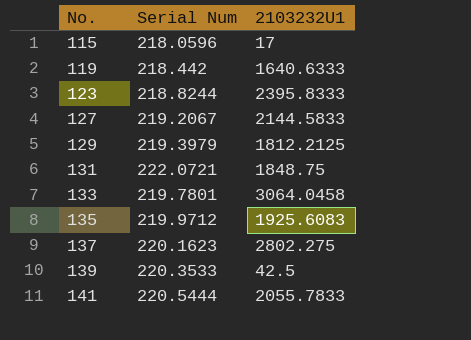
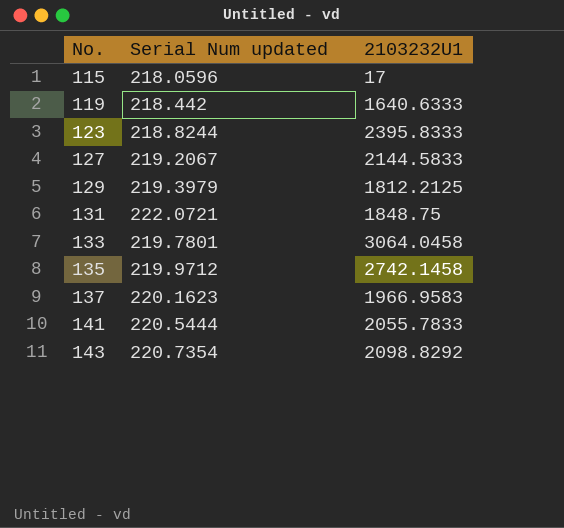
column name: Serial Num -> Serial Num updated
row 139: 220.3533 | 42.5 -> none
135 | 2103232U1: 1925.6083 -> 2742.1458
137 | 2103232U1: 2802.275 -> 1966.9583
row 143: none -> 220.7354 | 2098.8292

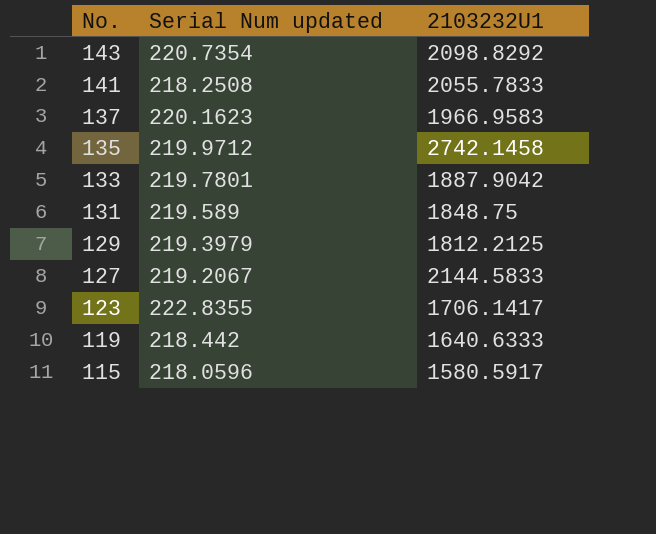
row order: No. ascending -> No. descending
141 | Serial Num updated: 220.5444 -> 218.2508
133 | 2103232U1: 3064.0458 -> 1887.9042
131 | Serial Num updated: 222.0721 -> 219.589
123 | Serial Num updated: 218.8244 -> 222.8355
123 | 2103232U1: 2395.8333 -> 1706.1417
115 | 2103232U1: 17 -> 1580.5917

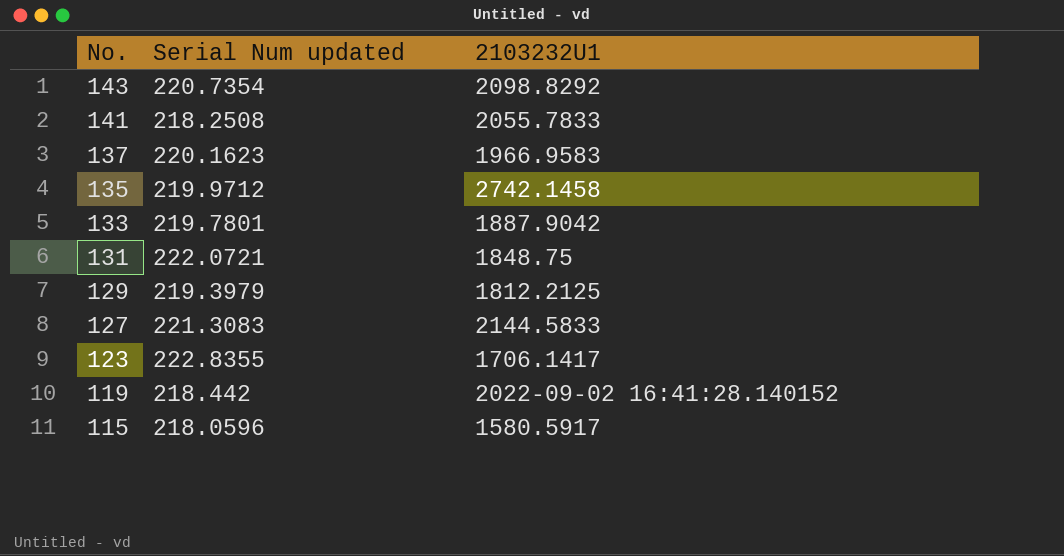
131 | Serial Num updated: 219.589 -> 222.0721
127 | Serial Num updated: 219.2067 -> 221.3083
119 | 2103232U1: 1640.6333 -> 2022-09-02 16:41:28.140152

